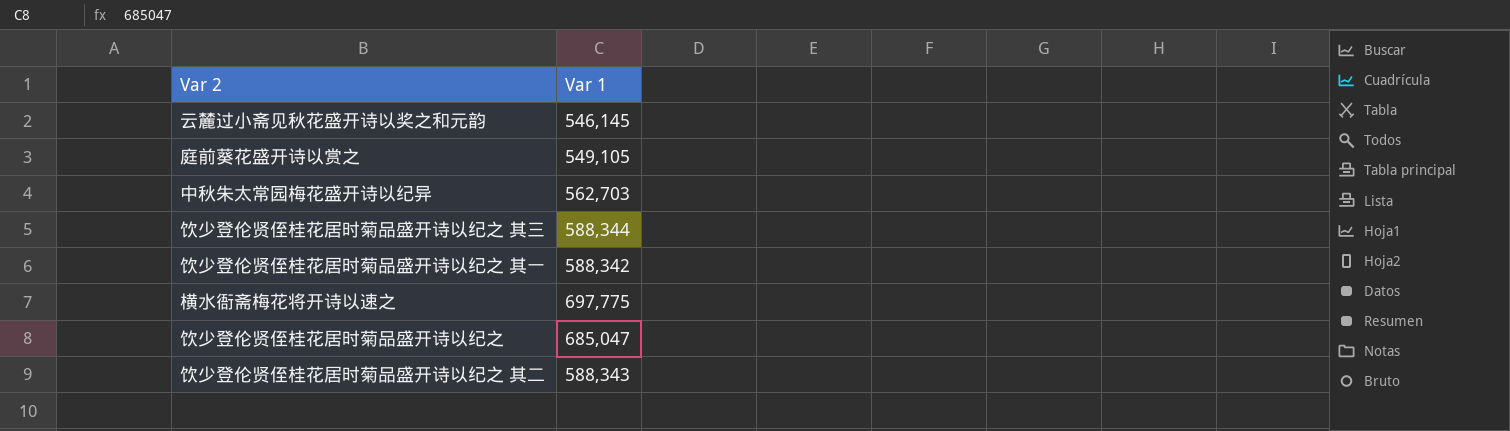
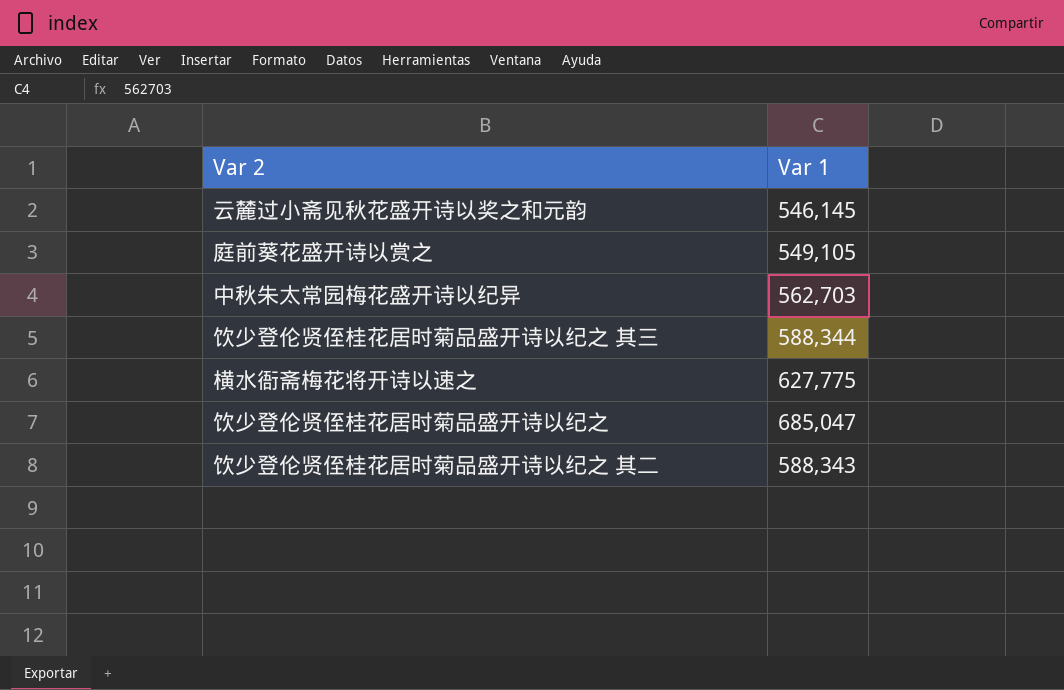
row 饮少登伦贤侄桂花居时菊品盛开诗以纪之 其一: 588,342 -> none
横水衙斋梅花将开诗以速之 | Var 1: 697,775 -> 627,775

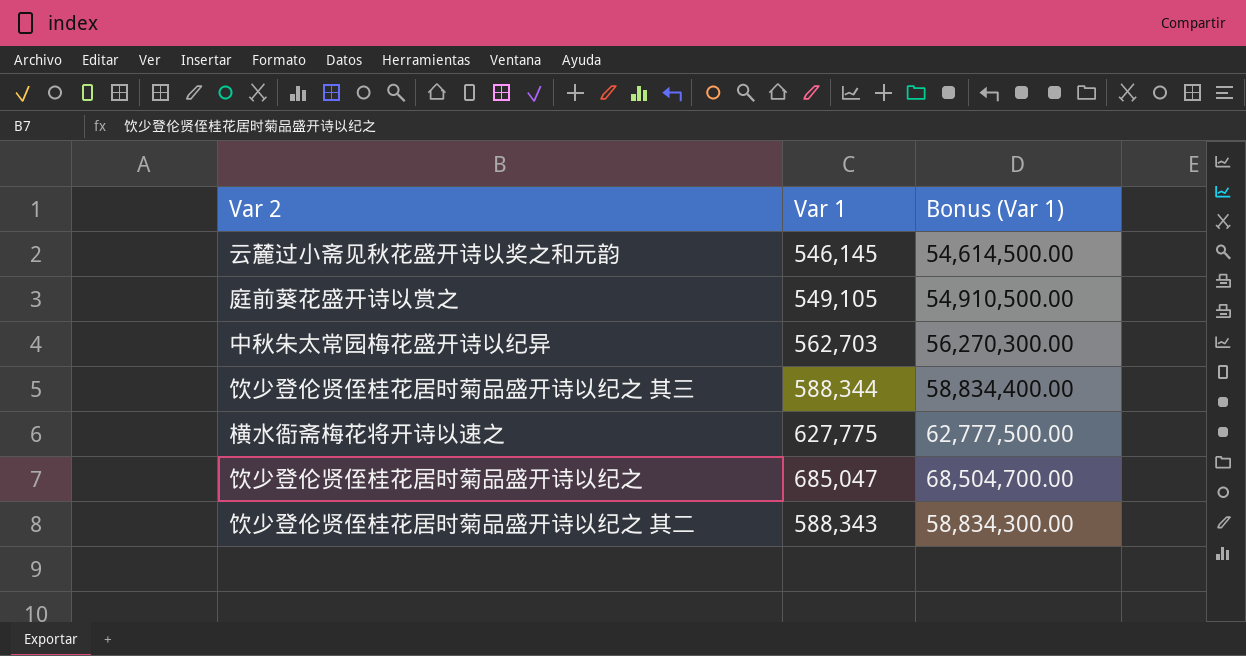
column Bonus (Var 1) | formula: none -> [Var 1] * 100

